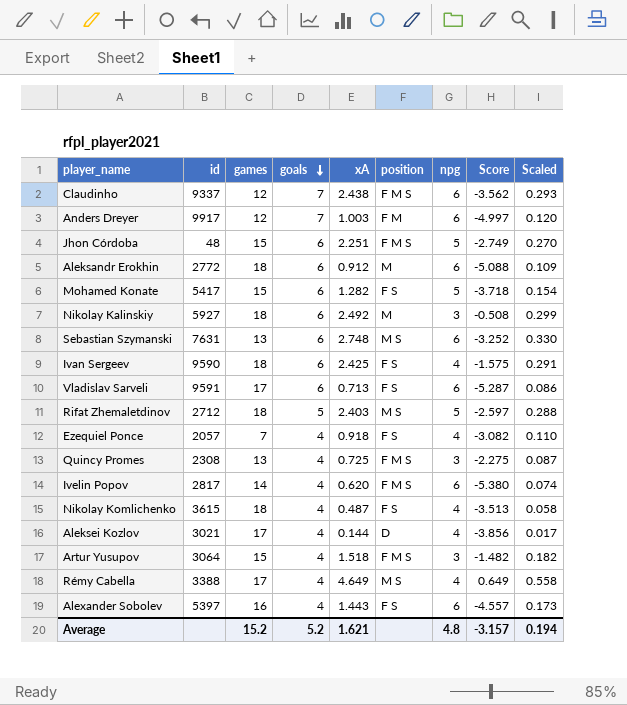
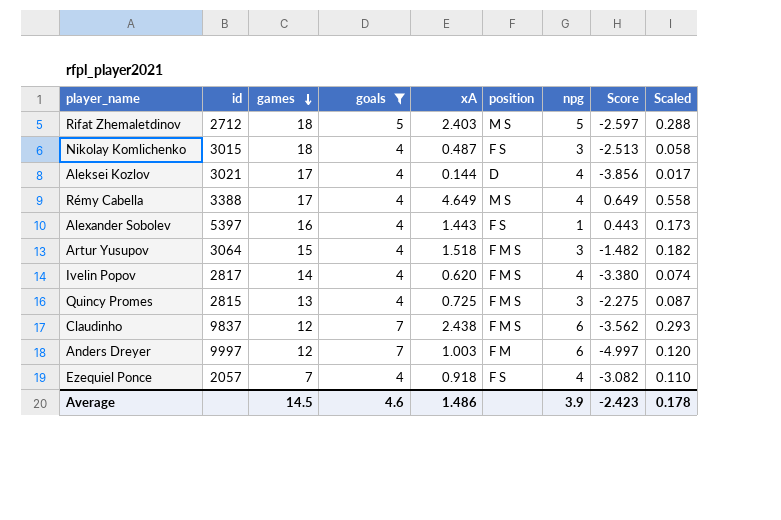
filter: none -> goals != 6
row order: goals descending -> games descending
Nikolay Komlichenko | id: 3615 -> 3015
Nikolay Komlichenko | npg: 4 -> 3
Nikolay Komlichenko | Score: -3.513 -> -2.513
Alexander Sobolev | npg: 6 -> 1
Alexander Sobolev | Score: -4.557 -> 0.443
Ivelin Popov | npg: 6 -> 4
Ivelin Popov | Score: -5.380 -> -3.380
Quincy Promes | id: 2308 -> 2815
Claudinho | id: 9337 -> 9837
Anders Dreyer | id: 9917 -> 9997
Average | games: 15.2 -> 14.5
Average | goals: 5.2 -> 4.6
Average | xA: 1.621 -> 1.486
Average | npg: 4.8 -> 3.9
Average | Score: -3.157 -> -2.423
Average | Scaled: 0.194 -> 0.178

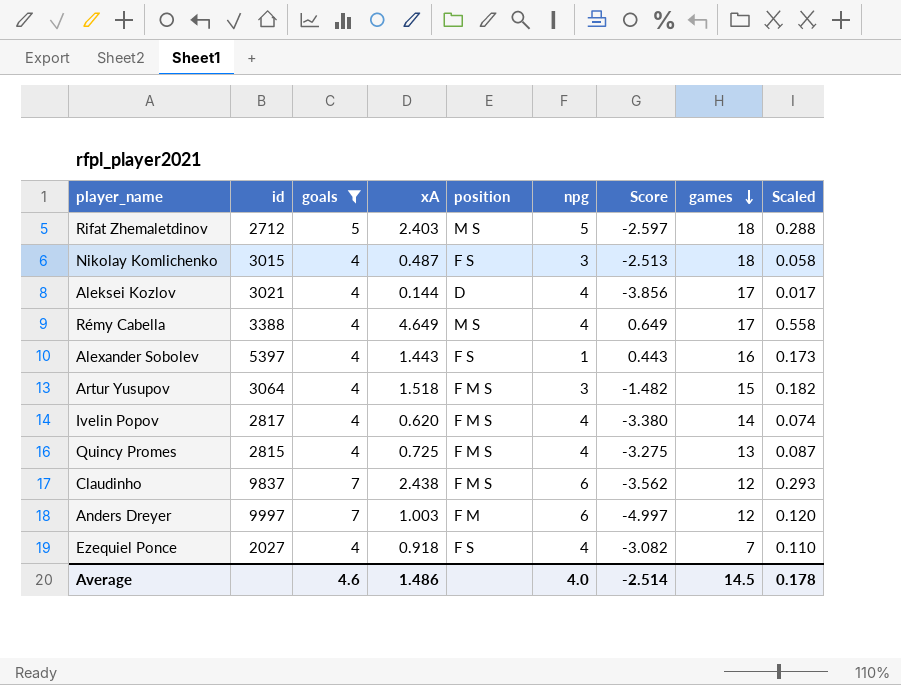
column games | position: 3 -> 8
Quincy Promes | npg: 3 -> 4
Quincy Promes | Score: -2.275 -> -3.275
Ezequiel Ponce | id: 2057 -> 2027
Average | npg: 3.9 -> 4.0
Average | Score: -2.423 -> -2.514

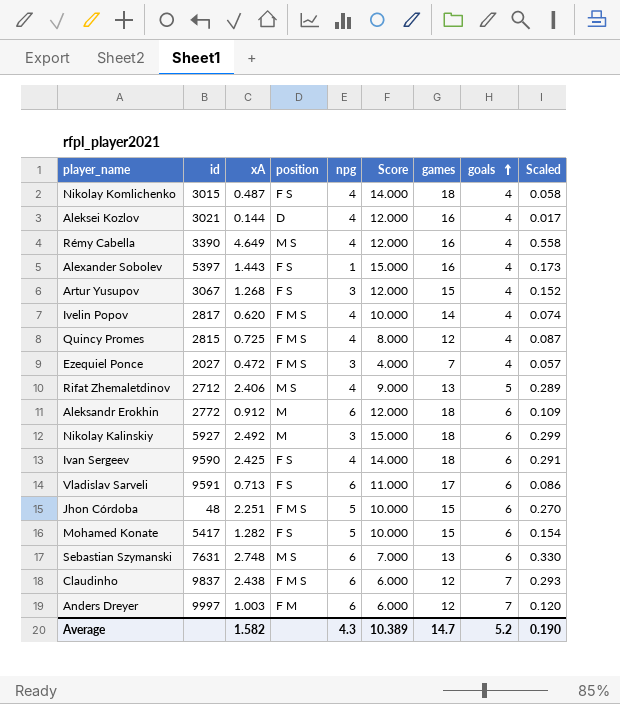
filter: goals != 6 -> none
row order: games descending -> goals ascending
column Score | formula: [xA] - [npg] -> [games] - [npg]
column goals | position: 3 -> 8
Nikolay Komlichenko | npg: 3 -> 4
Aleksei Kozlov | games: 17 -> 16
Rémy Cabella | id: 3388 -> 3390
Rémy Cabella | games: 17 -> 16
Artur Yusupov | id: 3064 -> 3067
Artur Yusupov | xA: 1.518 -> 1.268
Artur Yusupov | position: F M S -> F S
Artur Yusupov | Scaled: 0.182 -> 0.152
Quincy Promes | games: 13 -> 12
Ezequiel Ponce | xA: 0.918 -> 0.472
Ezequiel Ponce | position: F S -> F M S
Ezequiel Ponce | npg: 4 -> 3
Ezequiel Ponce | Scaled: 0.110 -> 0.057
Rifat Zhemaletdinov | xA: 2.403 -> 2.406
Rifat Zhemaletdinov | npg: 5 -> 4
Rifat Zhemaletdinov | games: 18 -> 13
Rifat Zhemaletdinov | Scaled: 0.288 -> 0.289
Average | xA: 1.486 -> 1.582
Average | npg: 4.0 -> 4.3
Average | Score: -2.514 -> 10.389
Average | games: 14.5 -> 14.7
Average | goals: 4.6 -> 5.2
Average | Scaled: 0.178 -> 0.190

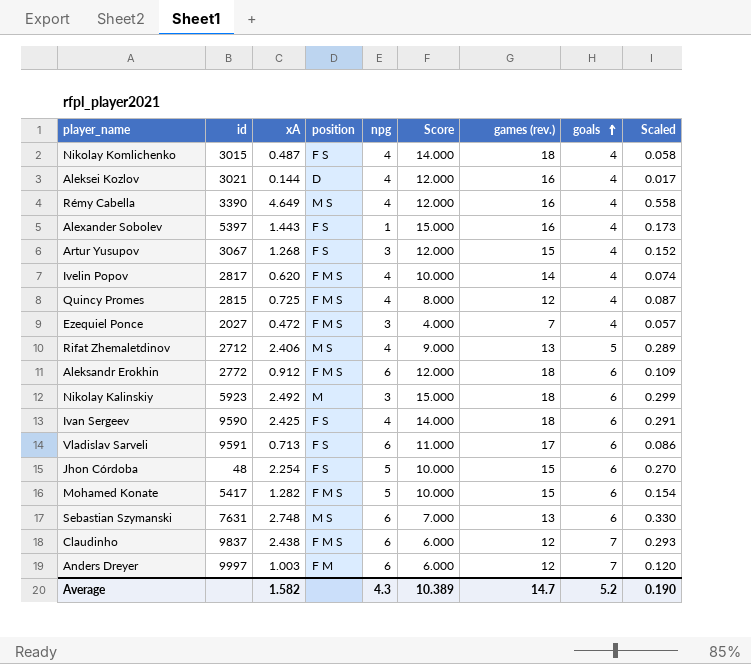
column name: games -> games (rev.)
Aleksandr Erokhin | position: M -> F M S
Nikolay Kalinskiy | id: 5927 -> 5923
Jhon Córdoba | xA: 2.251 -> 2.254
Jhon Córdoba | position: F M S -> F S
Mohamed Konate | position: F S -> F M S

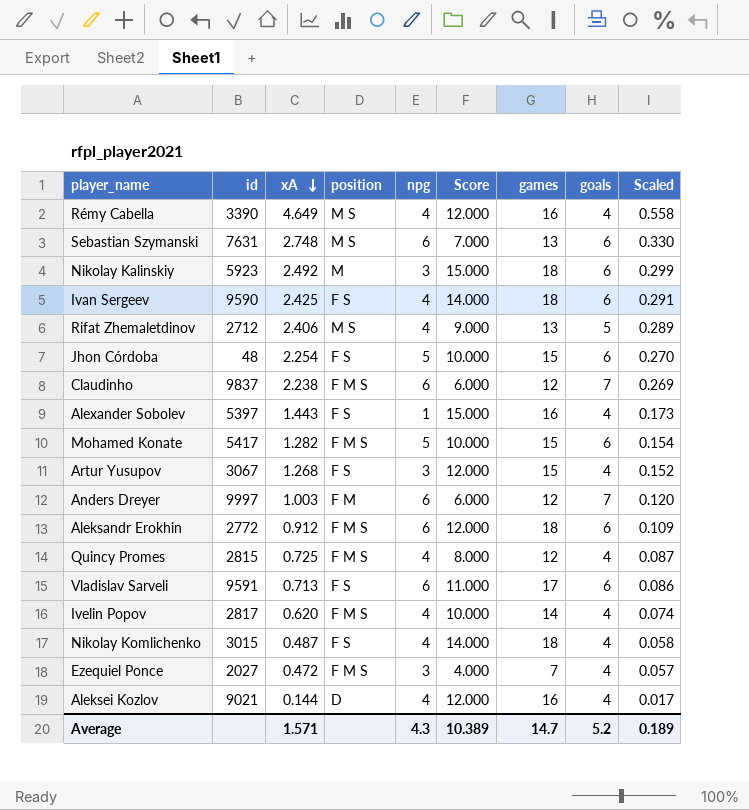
row order: goals ascending -> xA descending
column name: games (rev.) -> games
Claudinho | xA: 2.438 -> 2.238
Claudinho | Scaled: 0.293 -> 0.269
Aleksei Kozlov | id: 3021 -> 9021
Average | xA: 1.582 -> 1.571
Average | Scaled: 0.190 -> 0.189

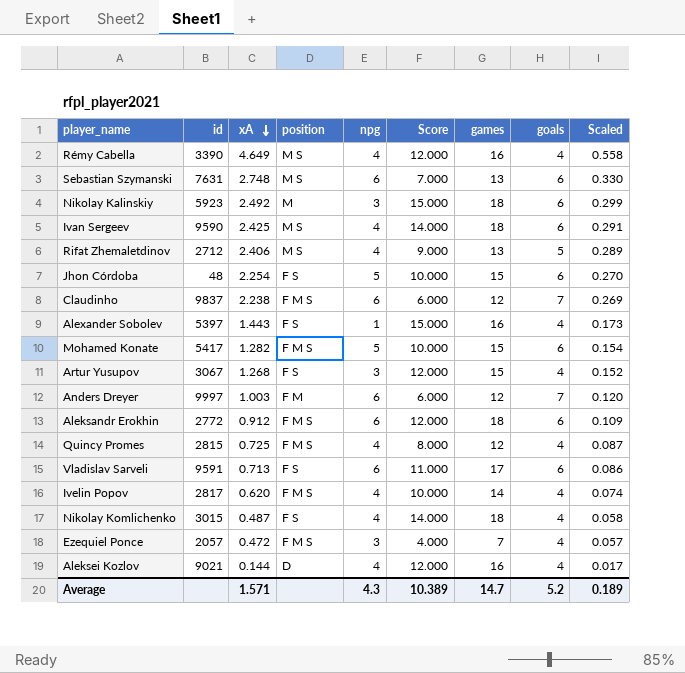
Ivan Sergeev | position: F S -> M S
Ezequiel Ponce | id: 2027 -> 2057

